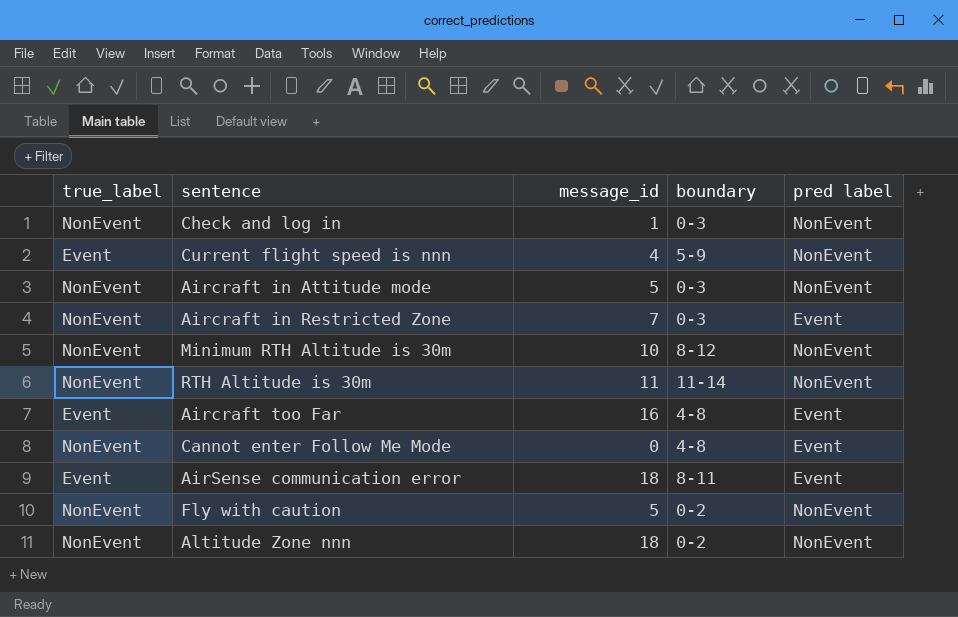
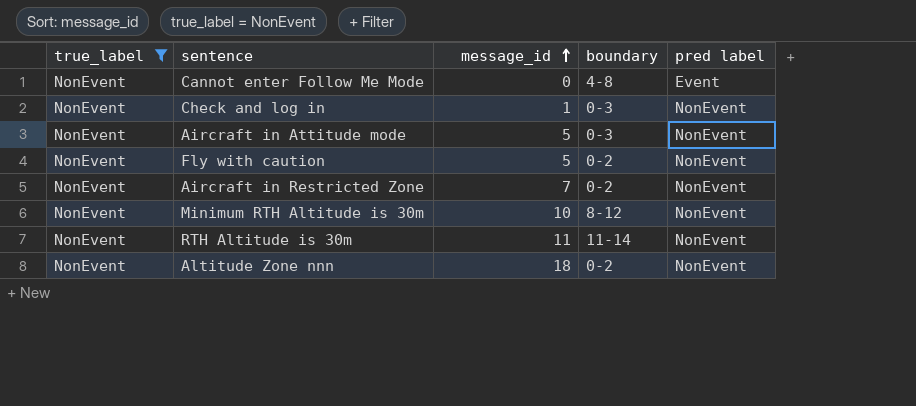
filter: none -> true_label = NonEvent
row order: none -> message_id ascending
Aircraft in Restricted Zone | boundary: 0-3 -> 0-2
Aircraft in Restricted Zone | pred label: Event -> NonEvent

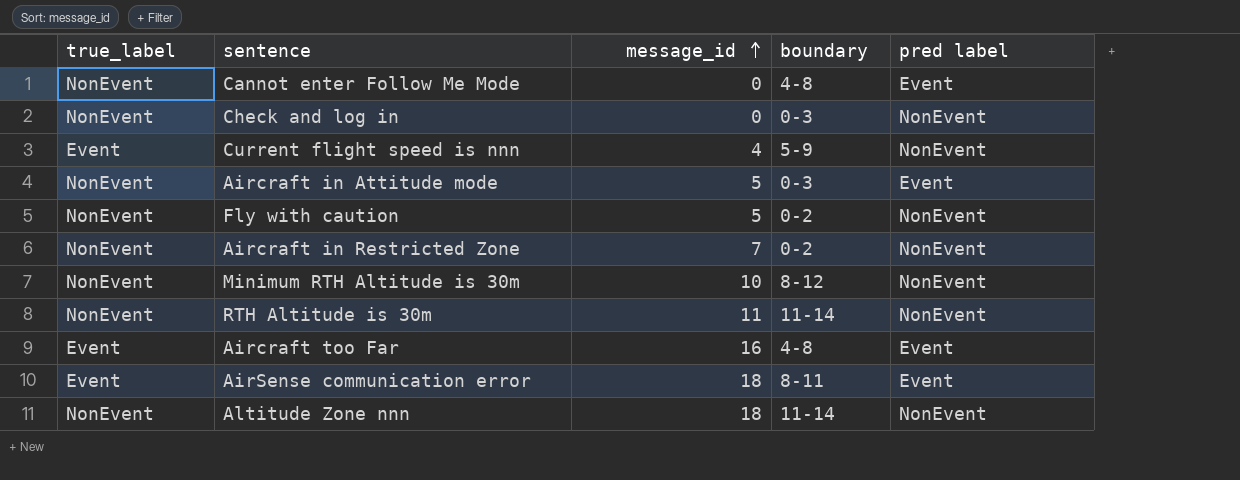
filter: true_label = NonEvent -> none
Check and log in | message_id: 1 -> 0
Aircraft in Attitude mode | pred label: NonEvent -> Event
Altitude Zone nnn | boundary: 0-2 -> 11-14

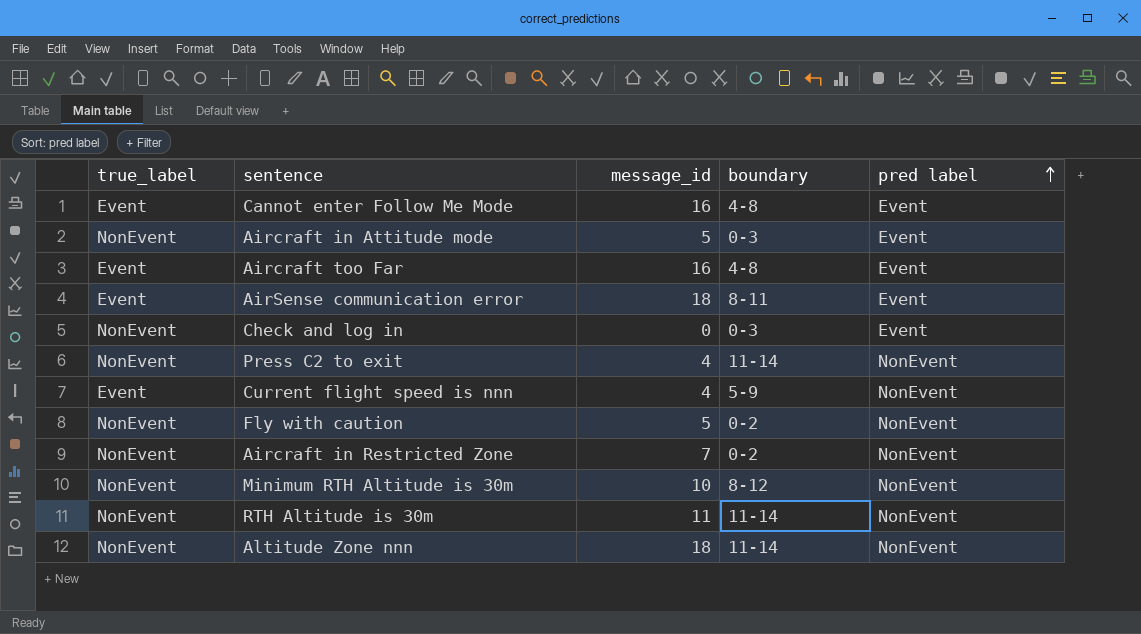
row order: message_id ascending -> pred label ascending
Cannot enter Follow Me Mode | true_label: NonEvent -> Event
Cannot enter Follow Me Mode | message_id: 0 -> 16
Check and log in | pred label: NonEvent -> Event
row Press C2 to exit: none -> NonEvent | 4 | 11-14 | NonEvent

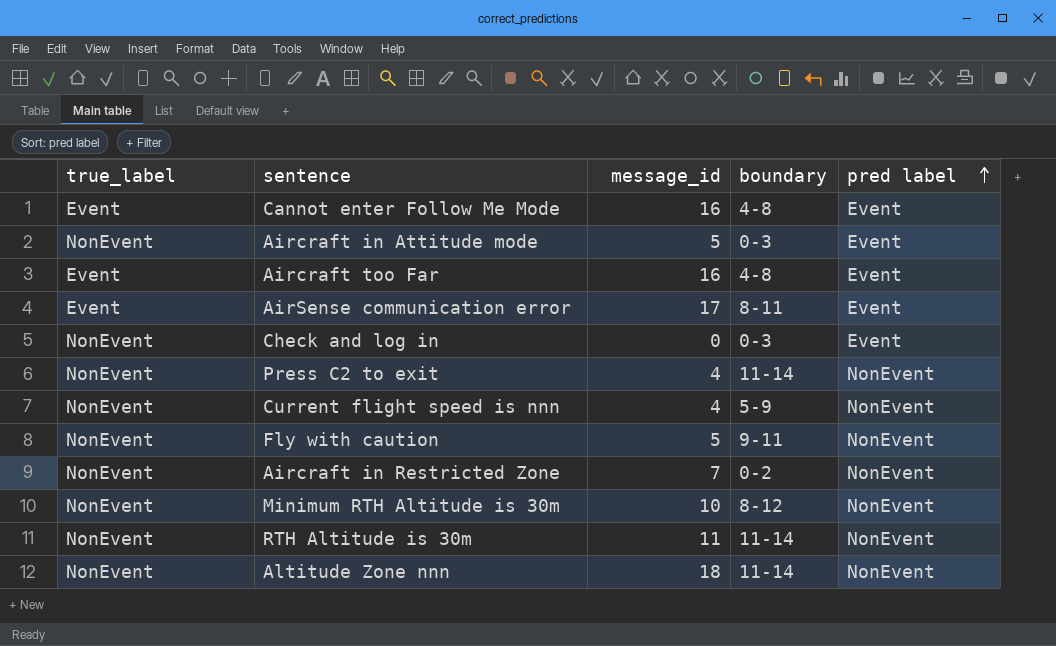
AirSense communication error | message_id: 18 -> 17
Current flight speed is nnn | true_label: Event -> NonEvent
Fly with caution | boundary: 0-2 -> 9-11

